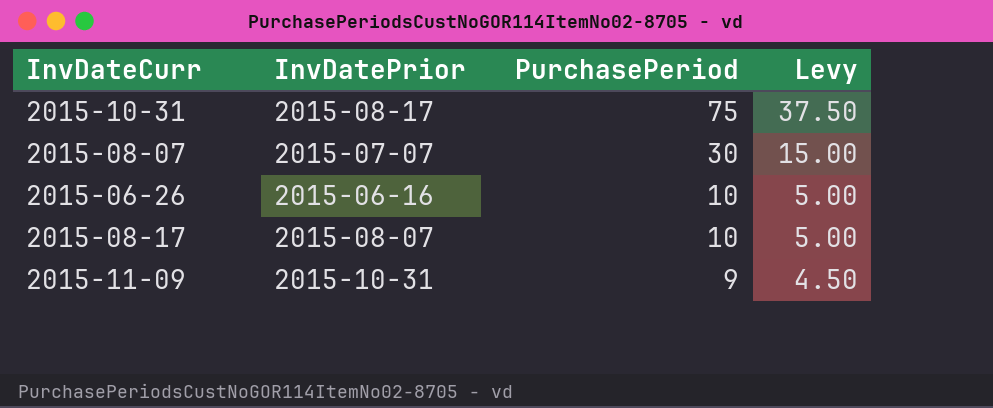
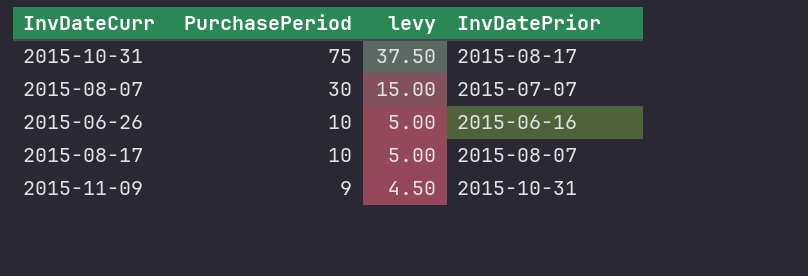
column name: Levy -> levy
column InvDatePrior | position: 2 -> 4

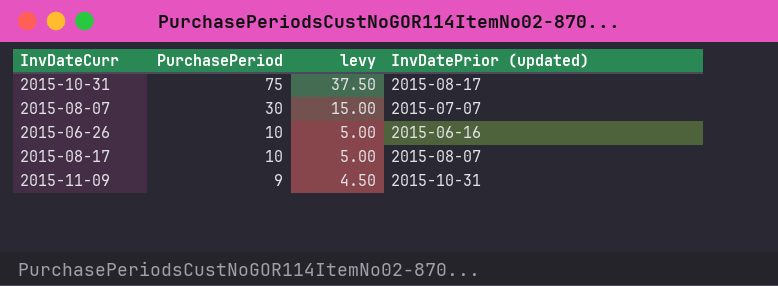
column name: InvDatePrior -> InvDatePrior (updated)

